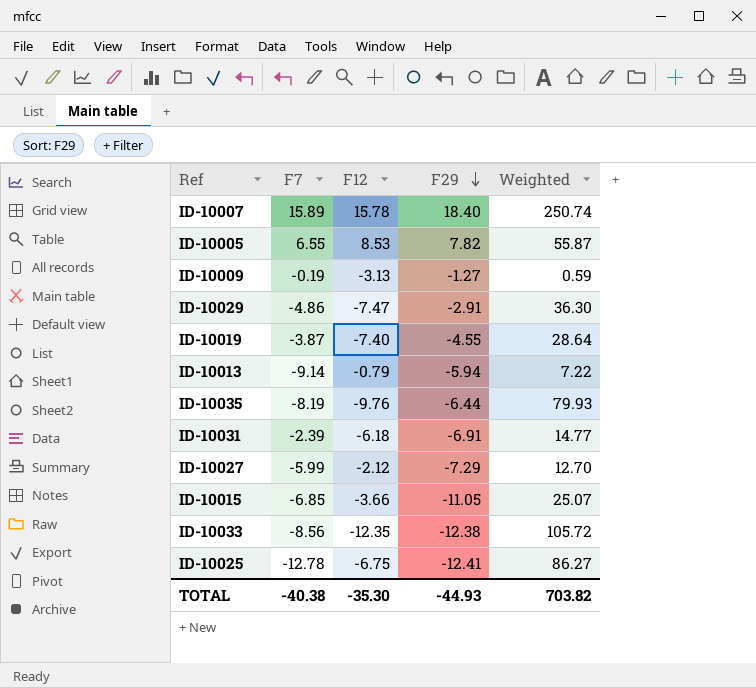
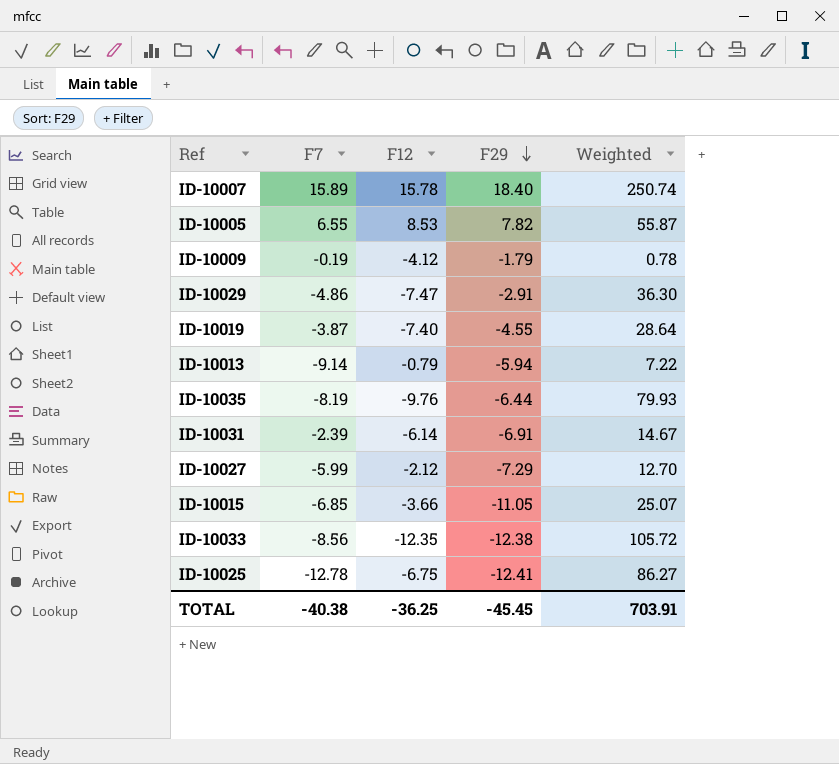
ID-10009 | F12: -3.13 -> -4.12
ID-10009 | F29: -1.27 -> -1.79
ID-10009 | Weighted: 0.59 -> 0.78
ID-10031 | F12: -6.18 -> -6.14
ID-10031 | Weighted: 14.77 -> 14.67
TOTAL | F12: -35.30 -> -36.25
TOTAL | F29: -44.93 -> -45.45
TOTAL | Weighted: 703.82 -> 703.91

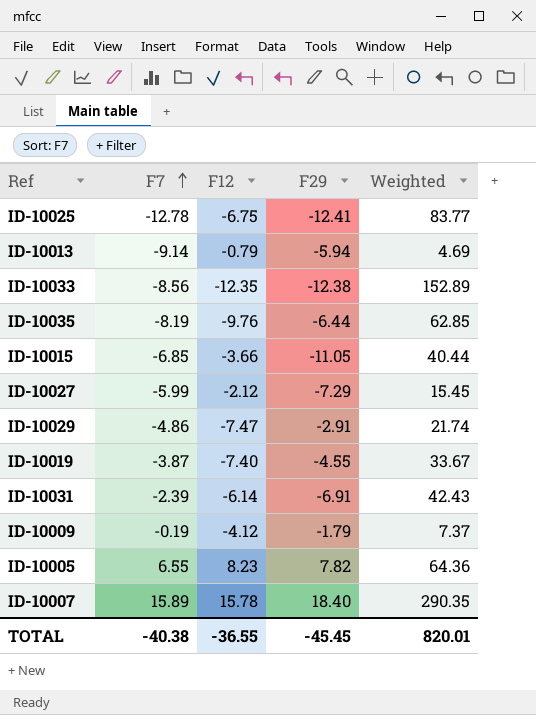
row order: F29 descending -> F7 ascending
column Weighted | formula: [F7] * [F12] -> [F12] * [F29]
ID-10005 | F12: 8.53 -> 8.23
TOTAL | F12: -36.25 -> -36.55
TOTAL | Weighted: 703.91 -> 820.01

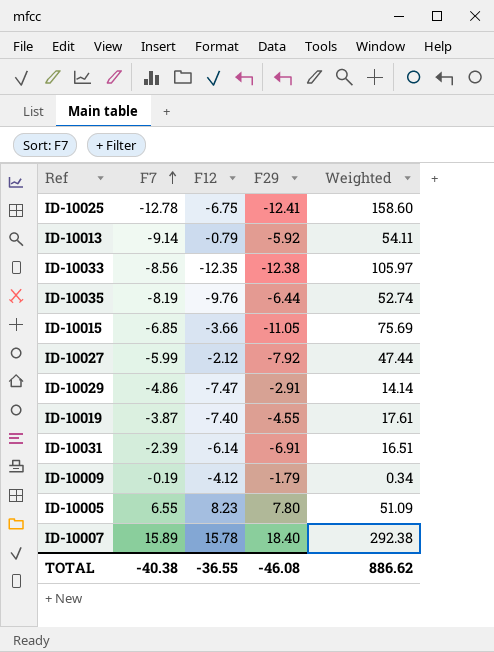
column Weighted | formula: [F12] * [F29] -> [F7] * [F29]
ID-10013 | F29: -5.94 -> -5.92
ID-10027 | F29: -7.29 -> -7.92
ID-10005 | F29: 7.82 -> 7.80
TOTAL | F29: -45.45 -> -46.08
TOTAL | Weighted: 820.01 -> 886.62

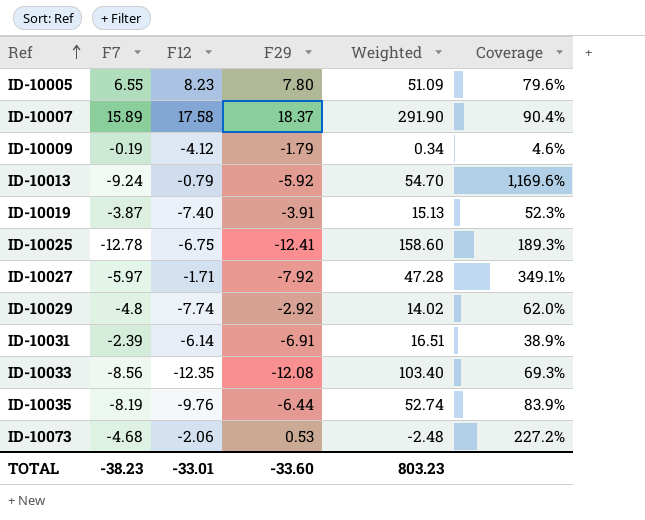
row order: F7 ascending -> Ref ascending
column Coverage | formula: none -> [F7] / [F12]
row ID-10015: -6.85 | -3.66 | -11.05 | 75.69 -> none
ID-10007 | F12: 15.78 -> 17.58
ID-10007 | F29: 18.40 -> 18.37
ID-10007 | Weighted: 292.38 -> 291.90
ID-10013 | F7: -9.14 -> -9.24
ID-10013 | Weighted: 54.11 -> 54.70
ID-10019 | F29: -4.55 -> -3.91
ID-10019 | Weighted: 17.61 -> 15.13
ID-10027 | F7: -5.99 -> -5.97
ID-10027 | F12: -2.12 -> -1.71
ID-10027 | Weighted: 47.44 -> 47.28
ID-10029 | F7: -4.86 -> -4.8
ID-10029 | F12: -7.47 -> -7.74
ID-10029 | F29: -2.91 -> -2.92
ID-10029 | Weighted: 14.14 -> 14.02
ID-10033 | F29: -12.38 -> -12.08
ID-10033 | Weighted: 105.97 -> 103.40
row ID-10073: none -> -4.68 | -2.06 | 0.53 | -2.48 | 227.2%
TOTAL | F7: -40.38 -> -38.23
TOTAL | F12: -36.55 -> -33.01
TOTAL | F29: -46.08 -> -33.60
TOTAL | Weighted: 886.62 -> 803.23

